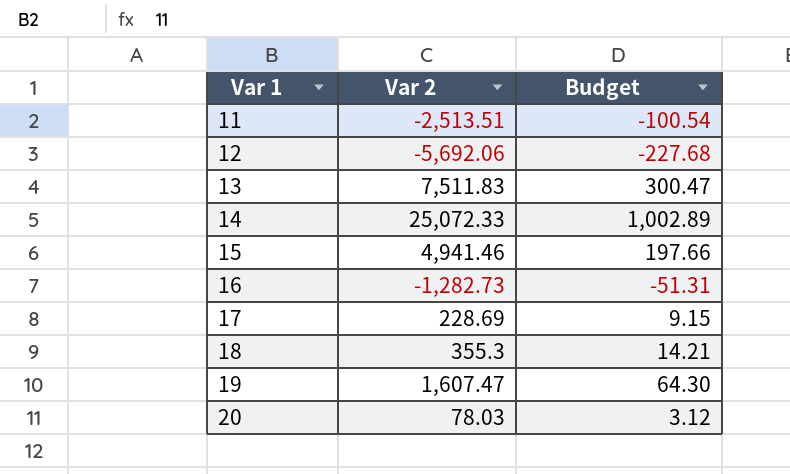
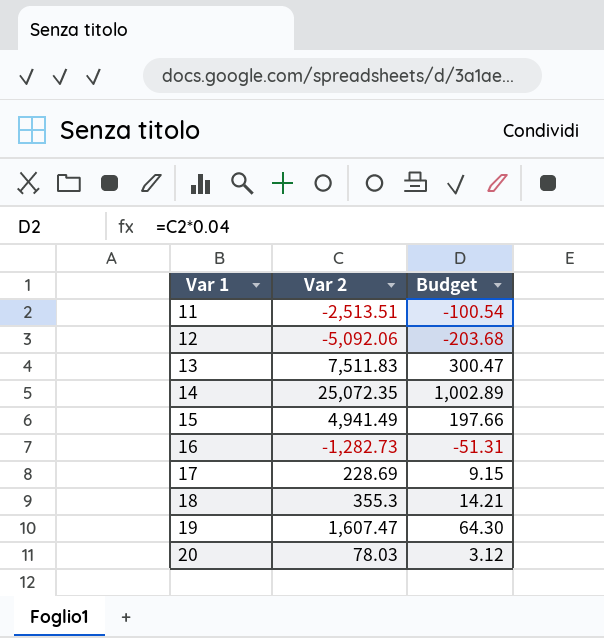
12 | Var 2: -5,692.06 -> -5,092.06
12 | Budget: -227.68 -> -203.68
14 | Var 2: 25,072.33 -> 25,072.35
15 | Var 2: 4,941.46 -> 4,941.49

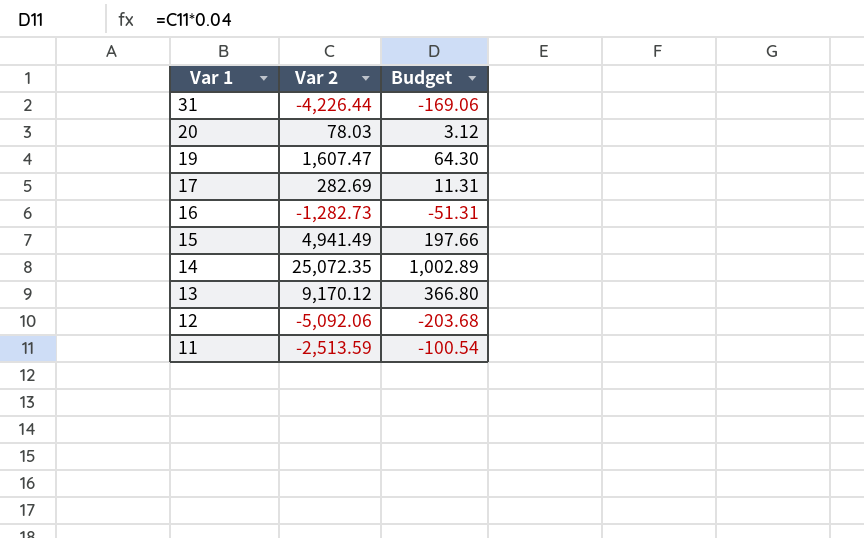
row order: Var 1 ascending -> Var 1 descending
row 18: 355.3 | 14.21 -> none
row 31: none -> -4,226.44 | -169.06
17 | Var 2: 228.69 -> 282.69
17 | Budget: 9.15 -> 11.31
13 | Var 2: 7,511.83 -> 9,170.12
13 | Budget: 300.47 -> 366.80
11 | Var 2: -2,513.51 -> -2,513.59

